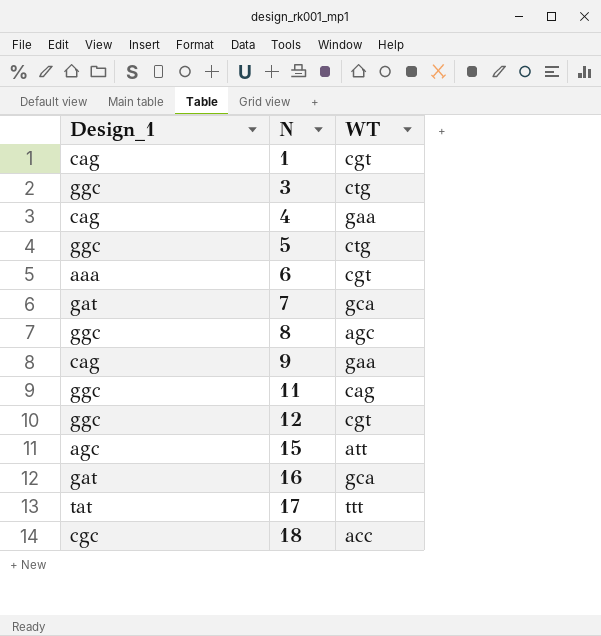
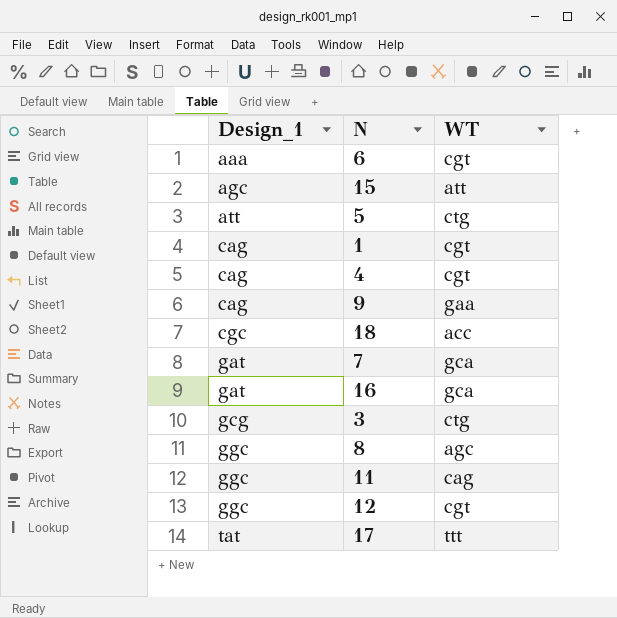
row order: N ascending -> Design_1 ascending
5 | Design_1: ggc -> att
4 | WT: gaa -> cgt
3 | Design_1: ggc -> gcg

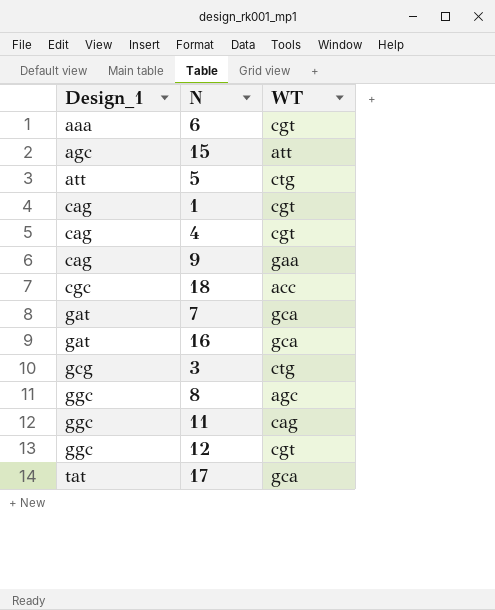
17 | WT: ttt -> gca

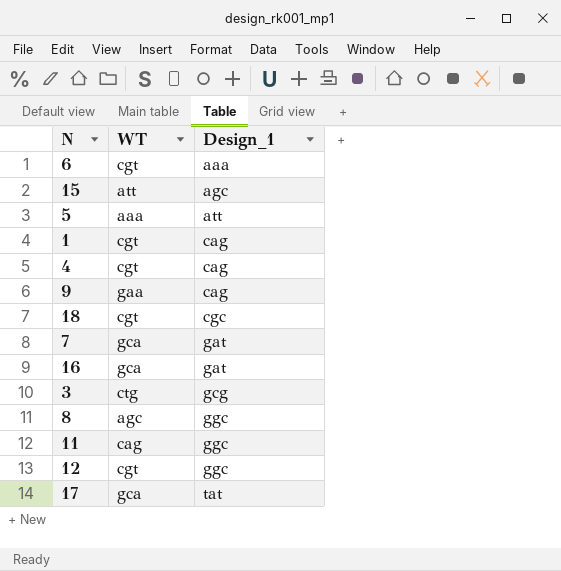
column Design_1 | position: 1 -> 3
5 | WT: ctg -> aaa
18 | WT: acc -> cgt

